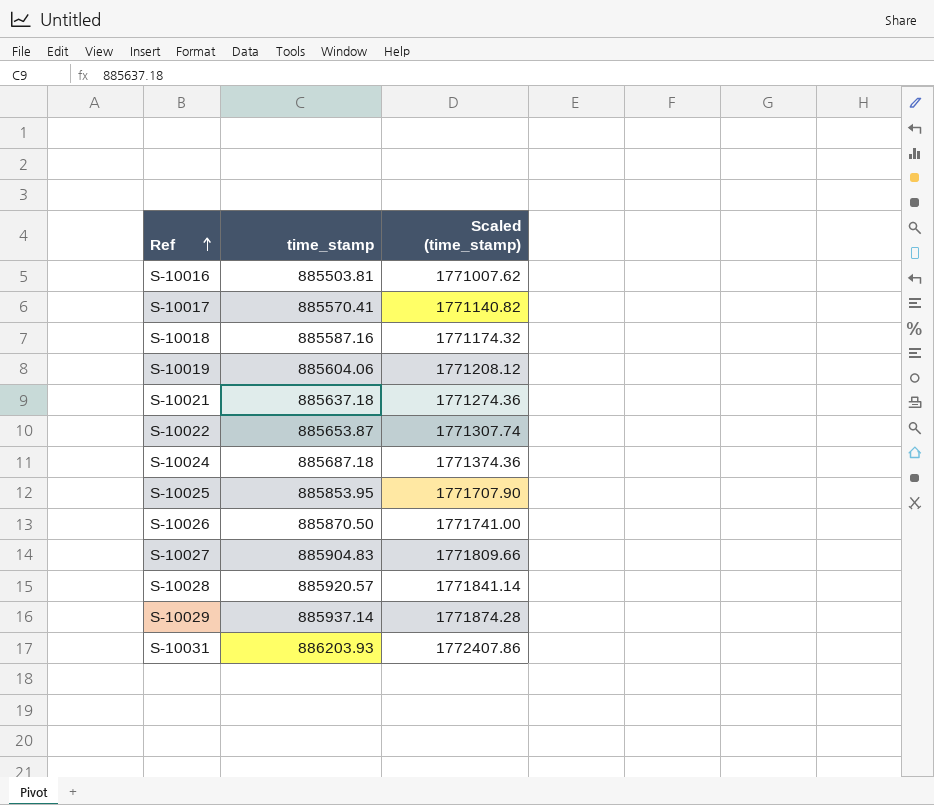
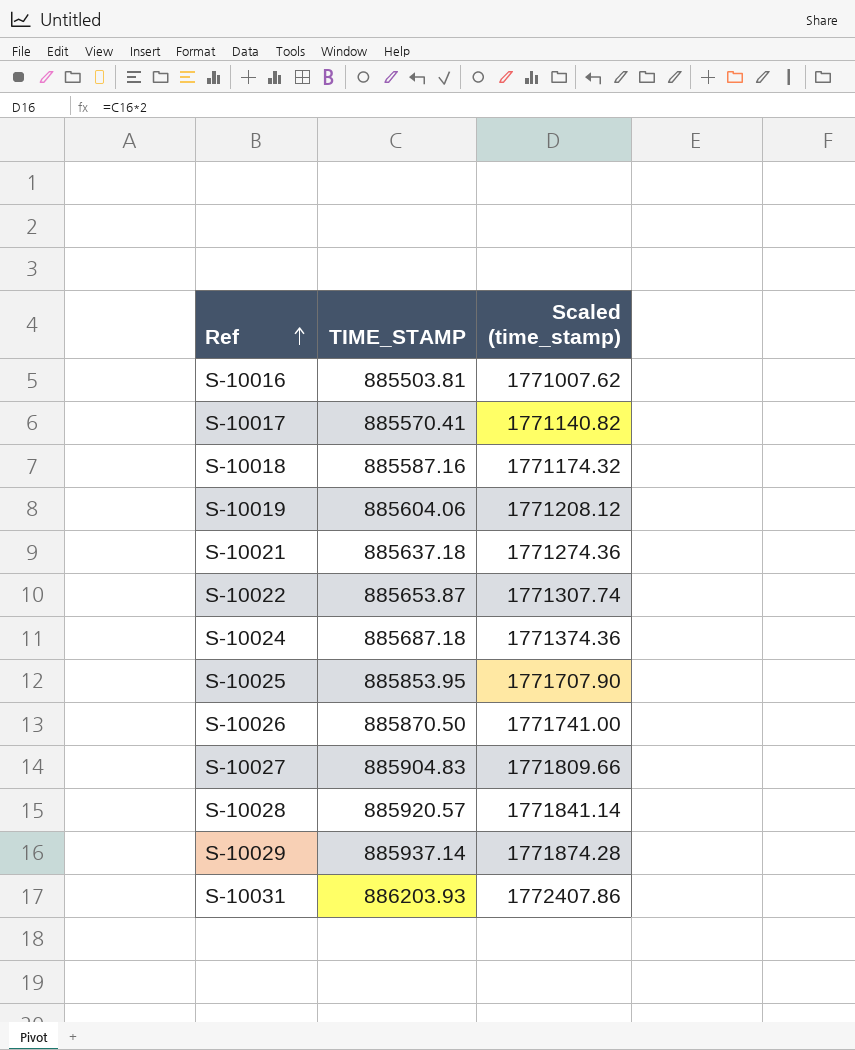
column name: time_stamp -> TIME_STAMP

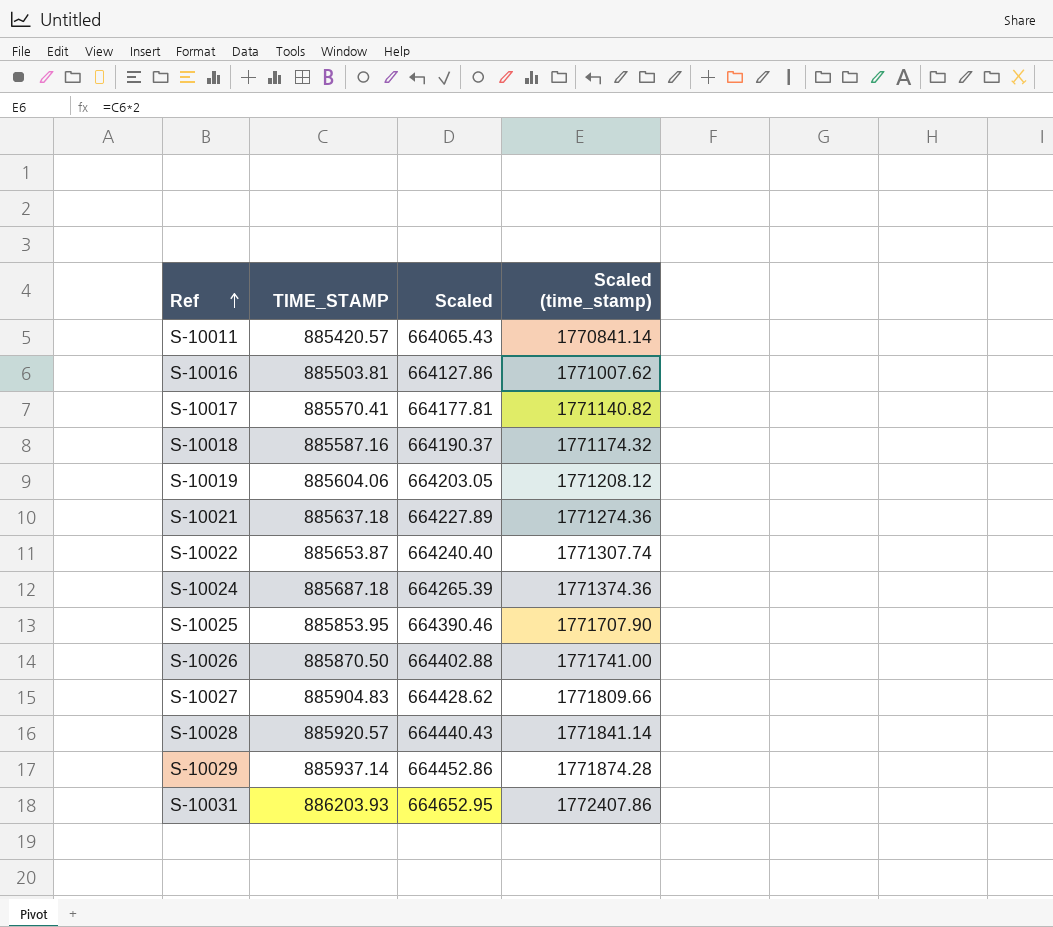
column Scaled | formula: none -> [TIME_STAMP] * 0.75
row S-10011: none -> 885420.57 | 664065.43 | 1770841.14

